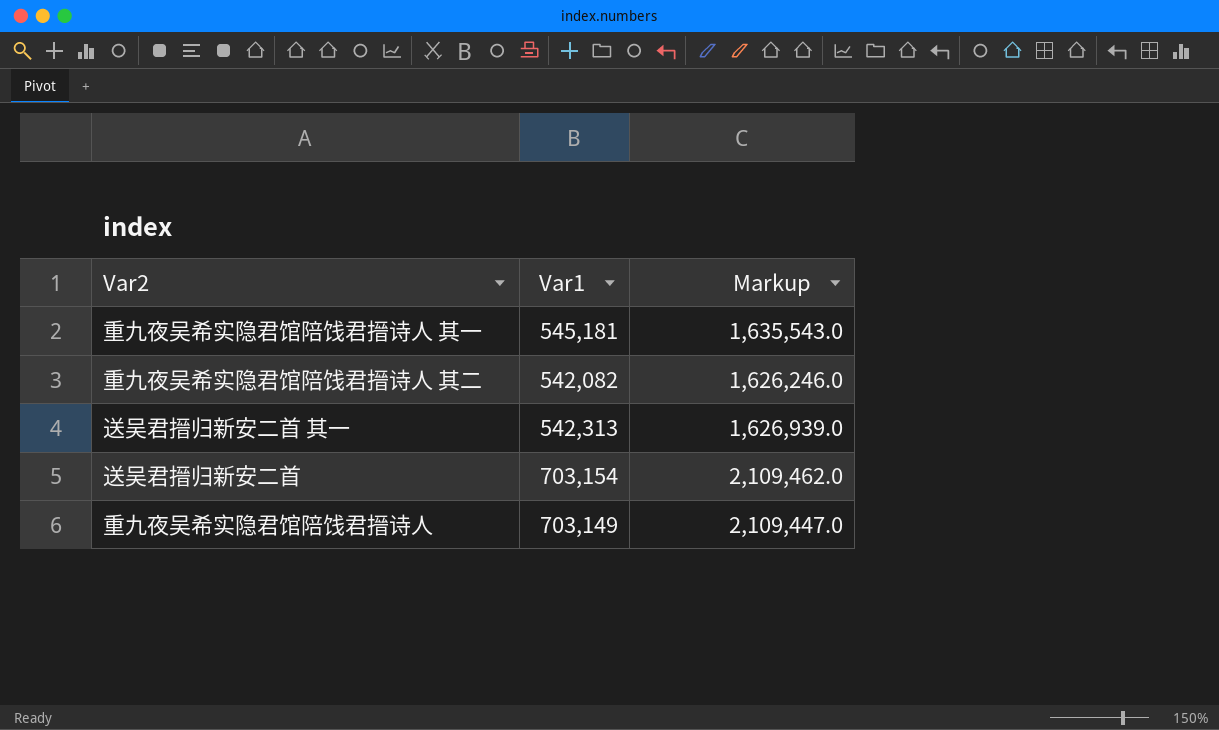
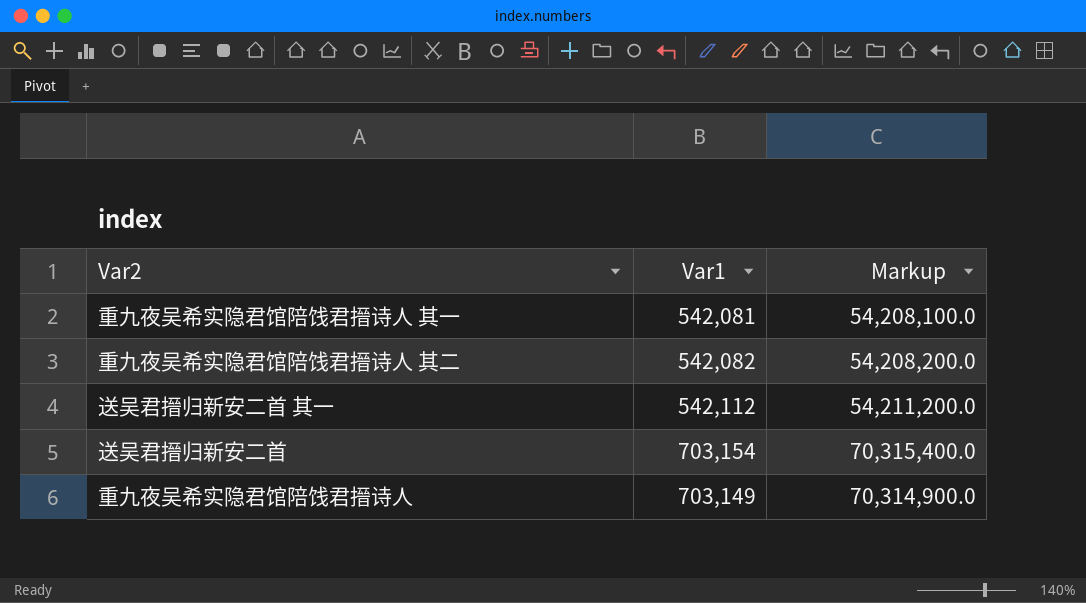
column Markup | formula: [Var1] * 3 -> [Var1] * 100
重九夜吴希实隐君馆陪饯君搢诗人 其一 | Var1: 545,181 -> 542,081
送吴君搢归新安二首 其一 | Var1: 542,313 -> 542,112

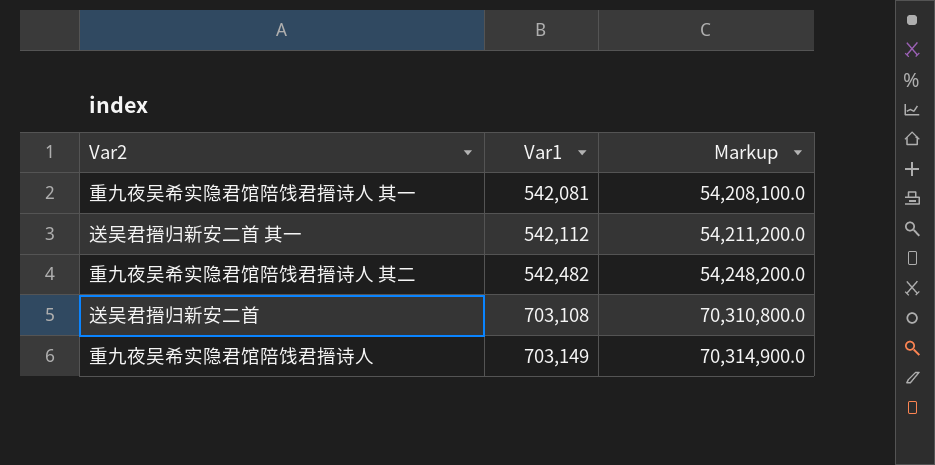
row order: none -> Var1 ascending
重九夜吴希实隐君馆陪饯君搢诗人 其二 | Var1: 542,082 -> 542,482
重九夜吴希实隐君馆陪饯君搢诗人 其二 | Markup: 54,208,200.0 -> 54,248,200.0
送吴君搢归新安二首 | Var1: 703,154 -> 703,108
送吴君搢归新安二首 | Markup: 70,315,400.0 -> 70,310,800.0

